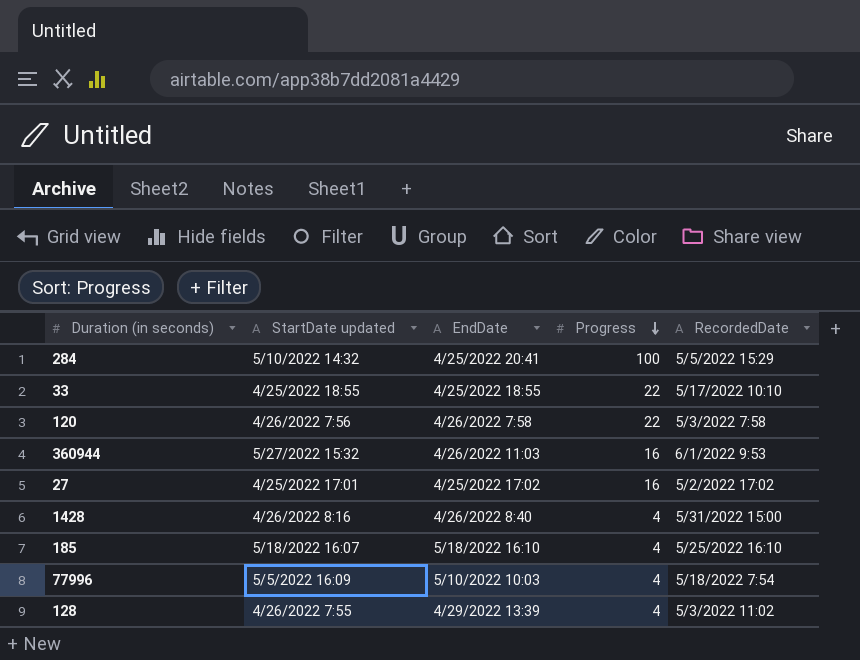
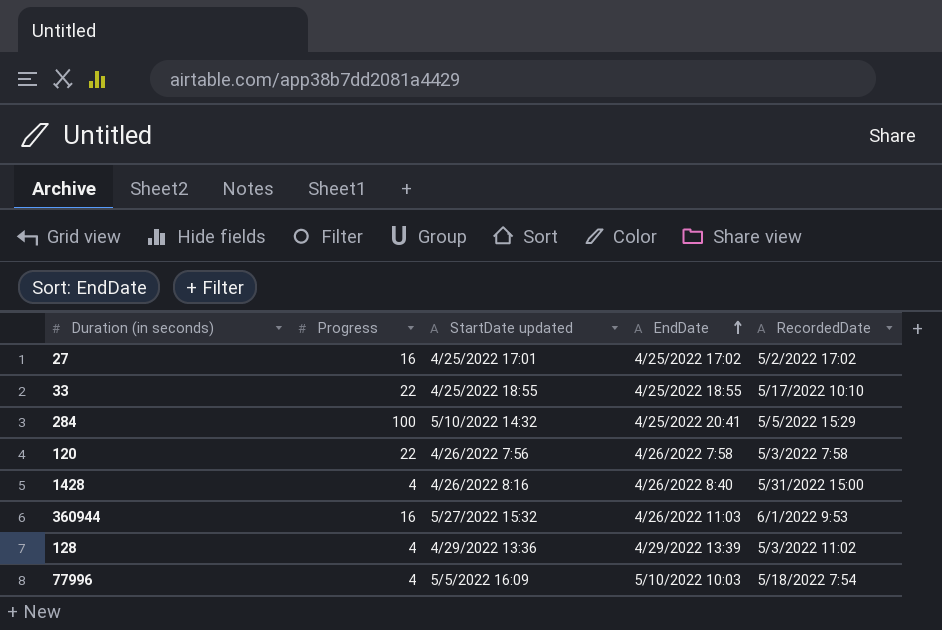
row order: Progress descending -> EndDate ascending
column Progress | position: 4 -> 2
row 185: 5/18/2022 16:07 | 5/18/2022 16:10 | 4 | 5/25/2022 16:10 -> none
128 | StartDate updated: 4/26/2022 7:55 -> 4/29/2022 13:36

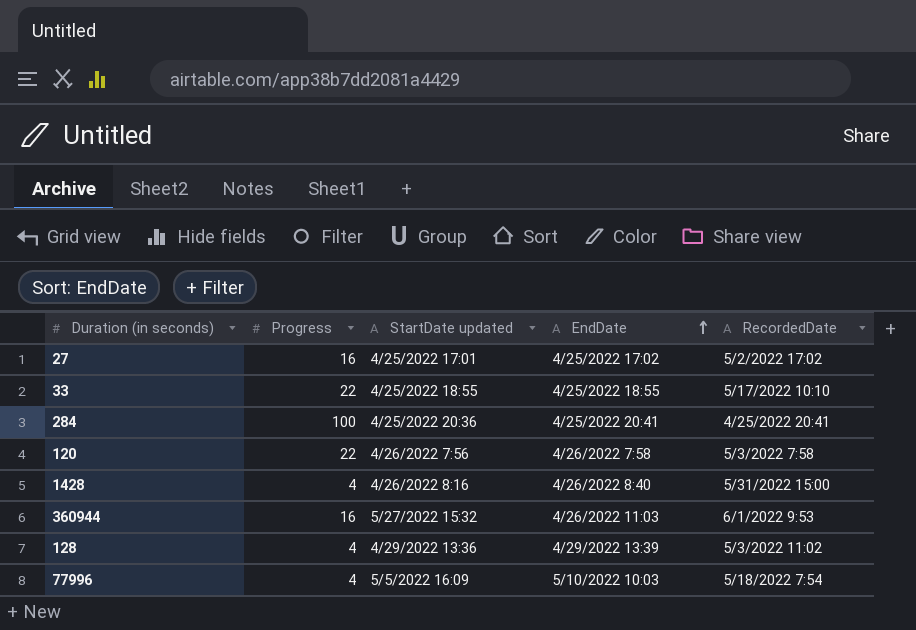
284 | StartDate updated: 5/10/2022 14:32 -> 4/25/2022 20:36
284 | RecordedDate: 5/5/2022 15:29 -> 4/25/2022 20:41

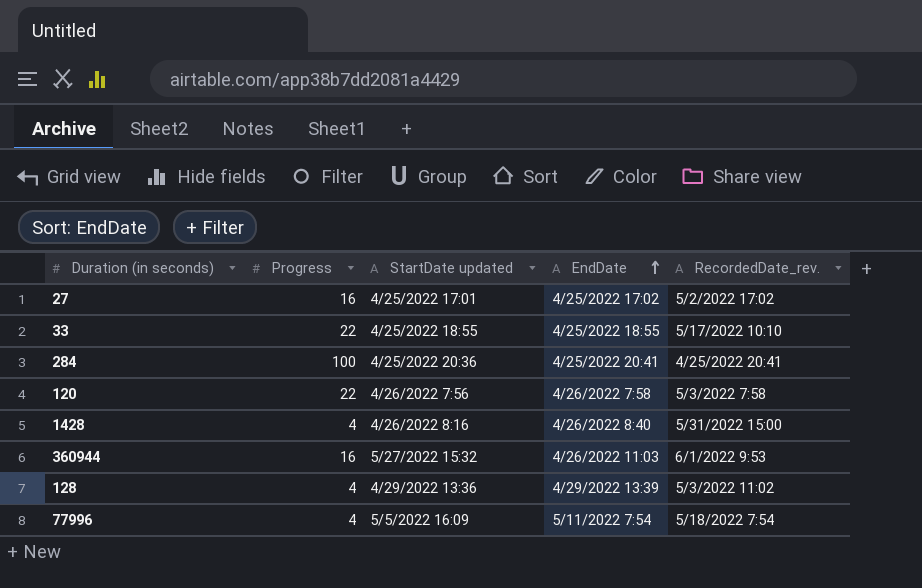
column name: RecordedDate -> RecordedDate_rev.
77996 | EndDate: 5/10/2022 10:03 -> 5/11/2022 7:54

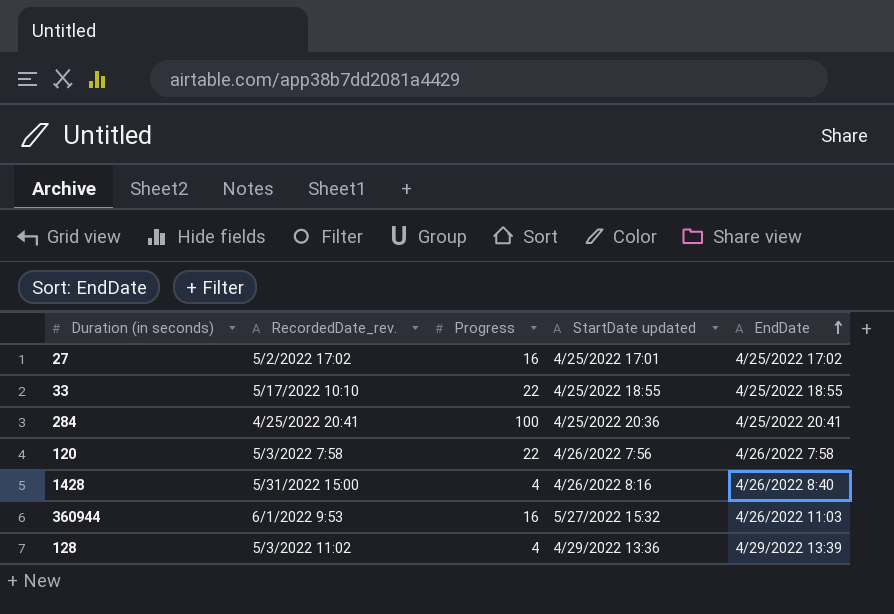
column RecordedDate_rev. | position: 5 -> 2
row 77996: 4 | 5/5/2022 16:09 | 5/11/2022 7:54 | 5/18/2022 7:54 -> none

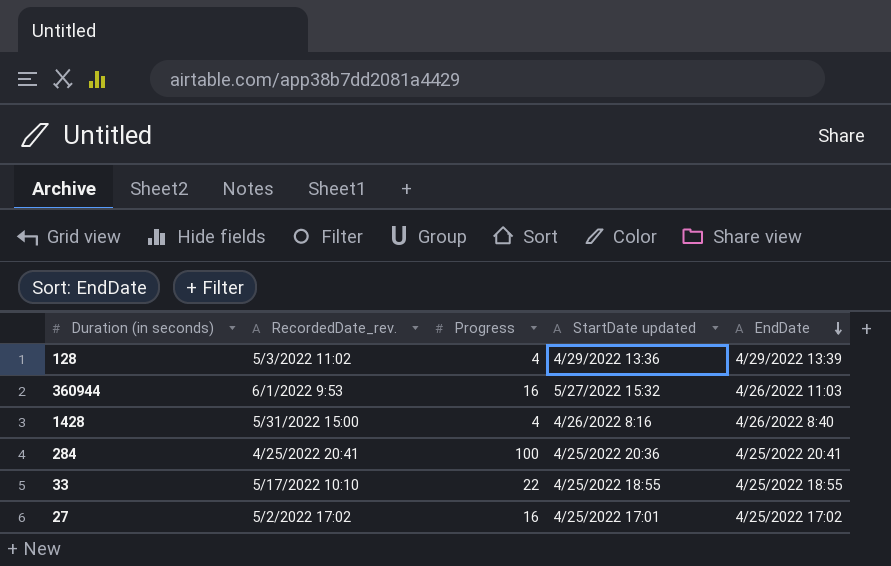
row order: EndDate ascending -> EndDate descending
row 120: 5/3/2022 7:58 | 22 | 4/26/2022 7:56 | 4/26/2022 7:58 -> none

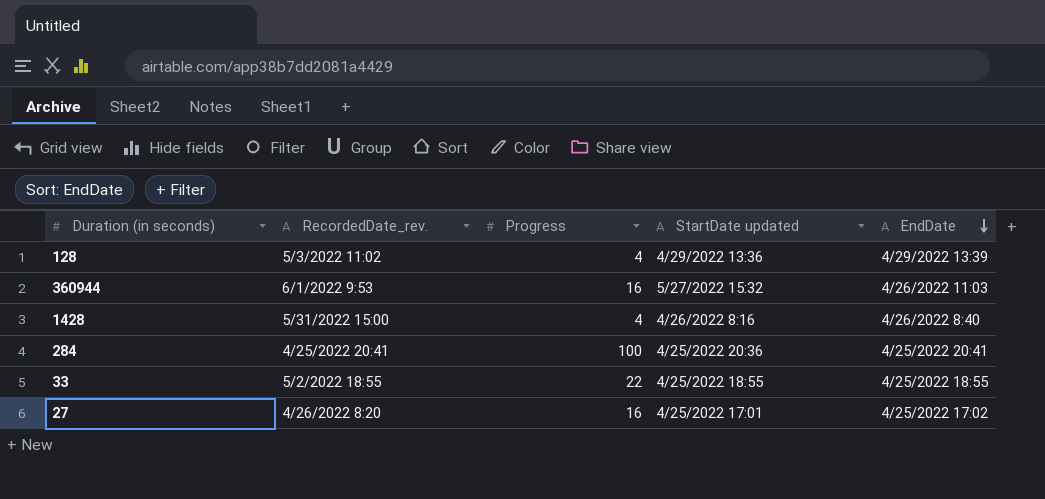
33 | RecordedDate_rev.: 5/17/2022 10:10 -> 5/2/2022 18:55
27 | RecordedDate_rev.: 5/2/2022 17:02 -> 4/26/2022 8:20

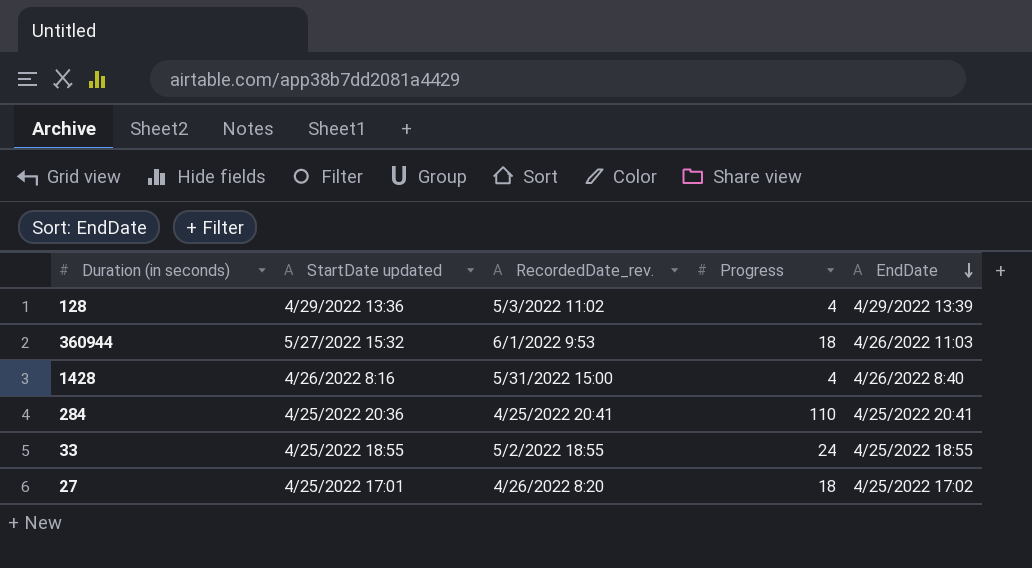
column StartDate updated | position: 4 -> 2
360944 | Progress: 16 -> 18
284 | Progress: 100 -> 110
33 | Progress: 22 -> 24
27 | Progress: 16 -> 18

